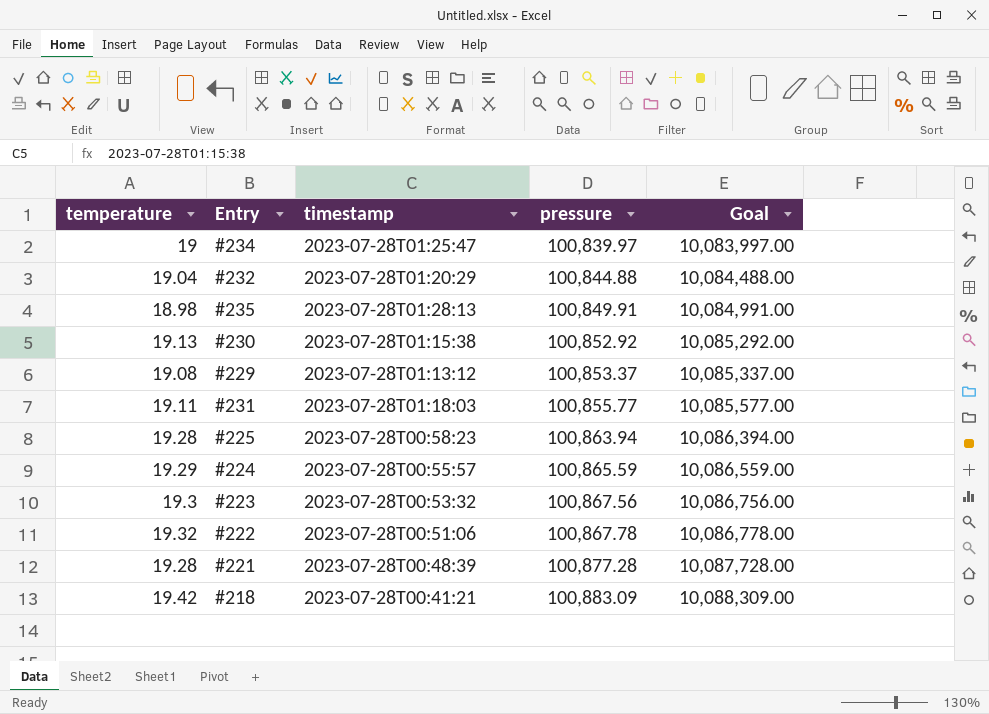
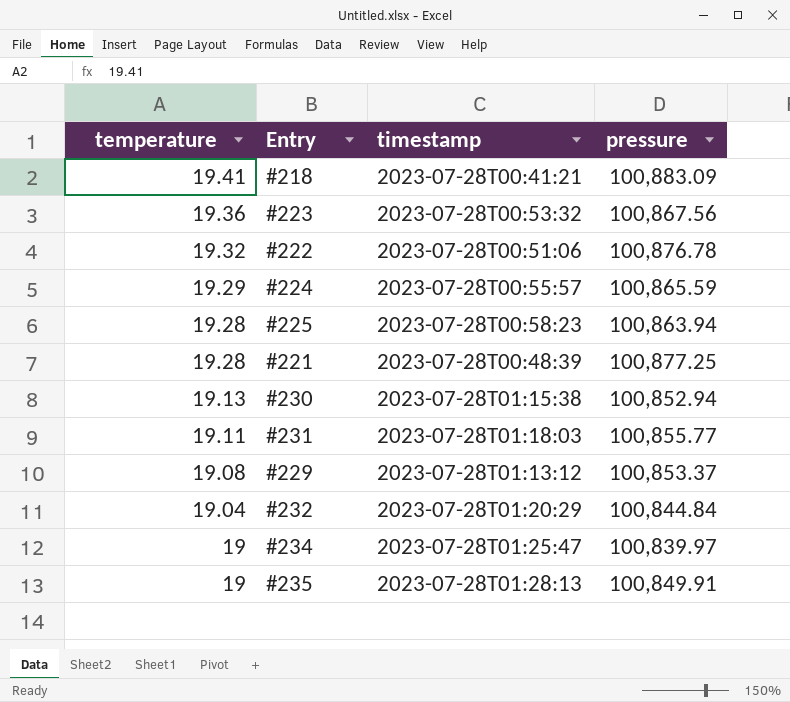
row order: pressure ascending -> temperature descending
column Goal | formula: [pressure] * 100 -> none
#218 | temperature: 19.42 -> 19.41
#223 | temperature: 19.3 -> 19.36
#222 | pressure: 100,867.78 -> 100,876.78
#221 | pressure: 100,877.28 -> 100,877.25
#230 | pressure: 100,852.92 -> 100,852.94
#232 | pressure: 100,844.88 -> 100,844.84
#235 | temperature: 18.98 -> 19

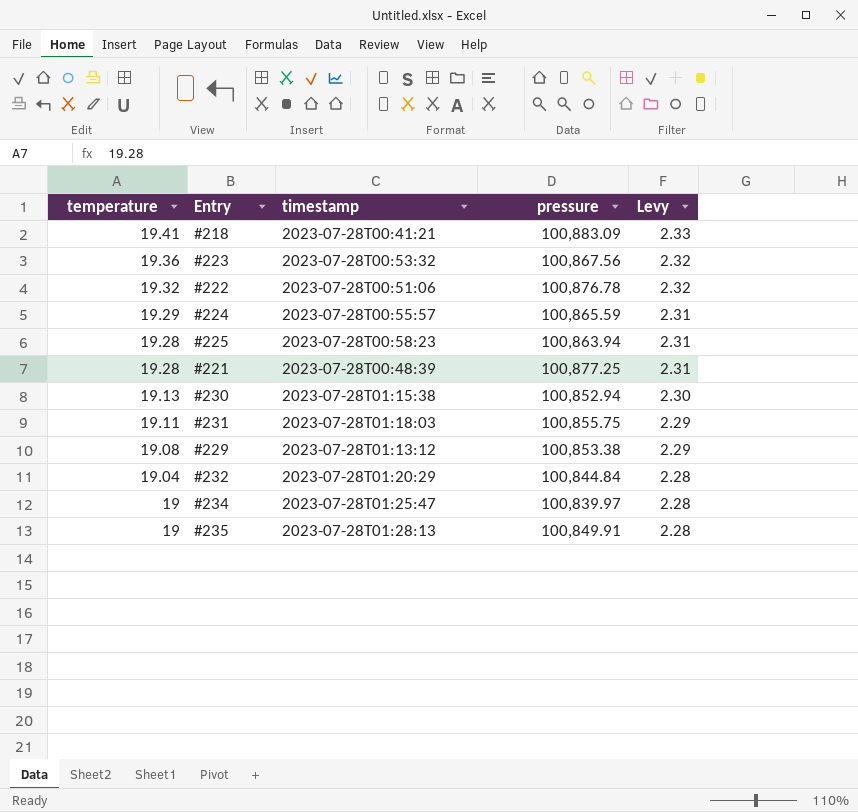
column Levy | formula: none -> [temperature] * 0.12
#231 | pressure: 100,855.77 -> 100,855.75
#229 | pressure: 100,853.37 -> 100,853.38

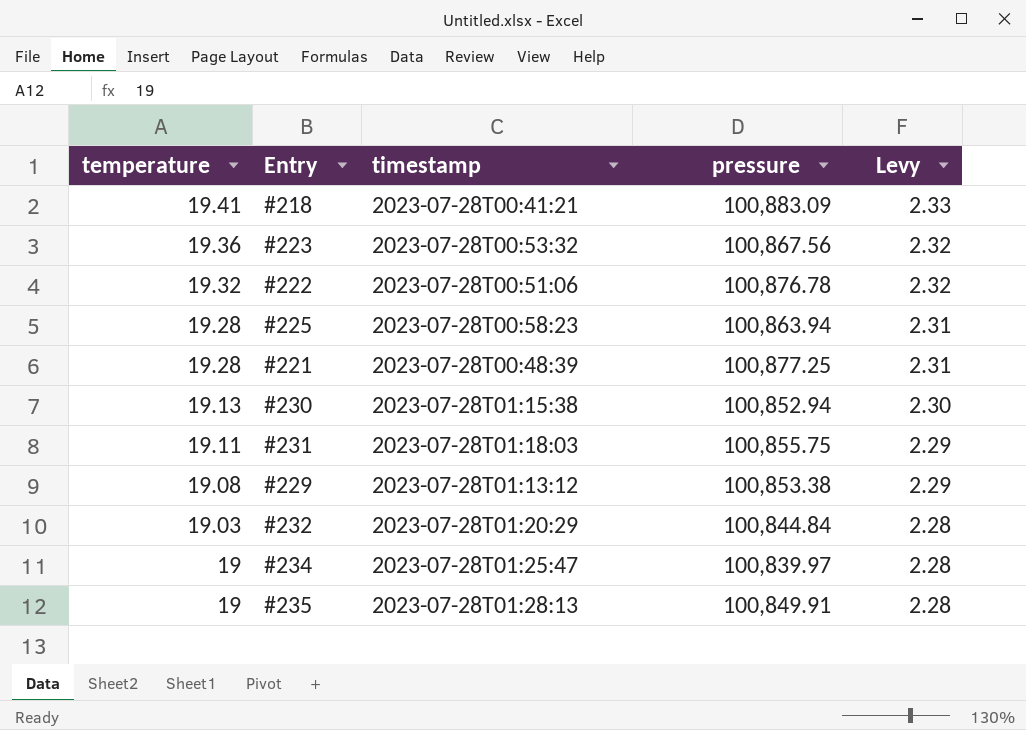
row #224: 19.29 | 2023-07-28T00:55:57 | 100,865.59 | 2.31 -> none
#232 | temperature: 19.04 -> 19.03

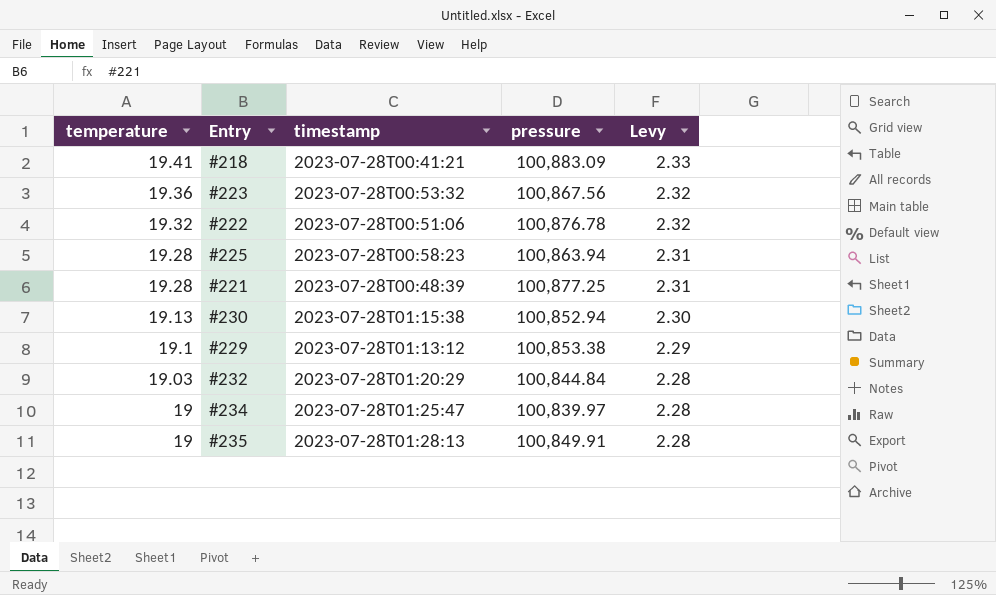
row #231: 19.11 | 2023-07-28T01:18:03 | 100,855.75 | 2.29 -> none
#229 | temperature: 19.08 -> 19.1

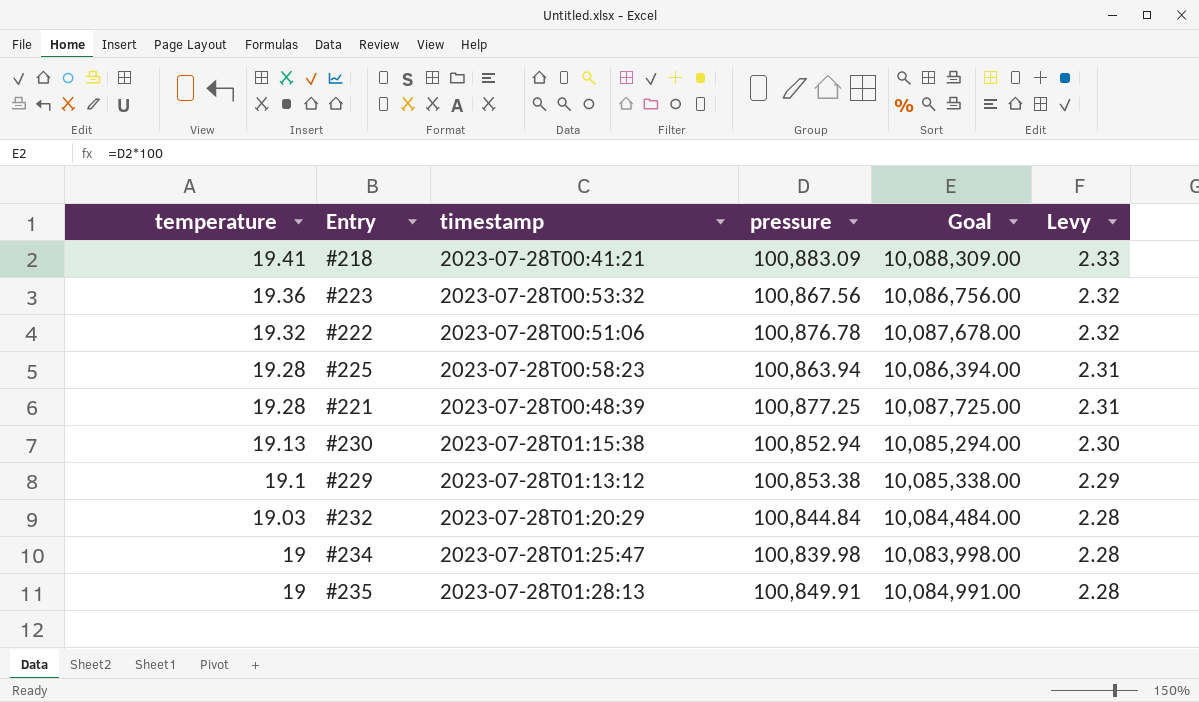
column Goal | formula: none -> [pressure] * 100
#234 | pressure: 100,839.97 -> 100,839.98

